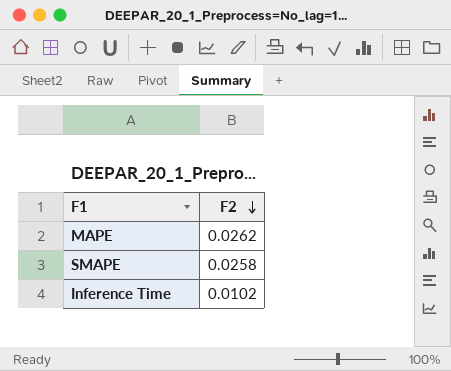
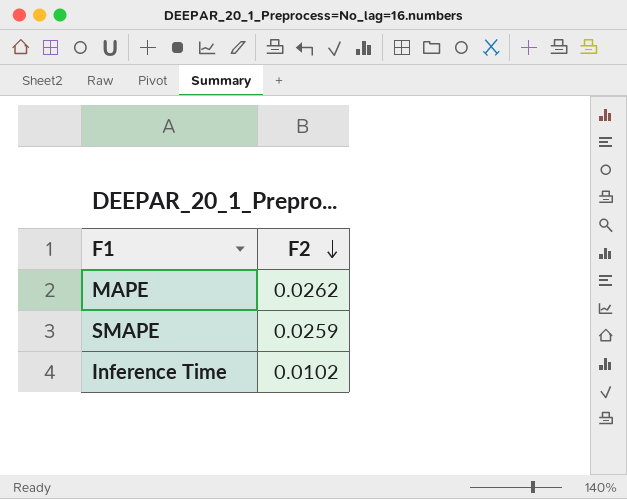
SMAPE | F2: 0.0258 -> 0.0259

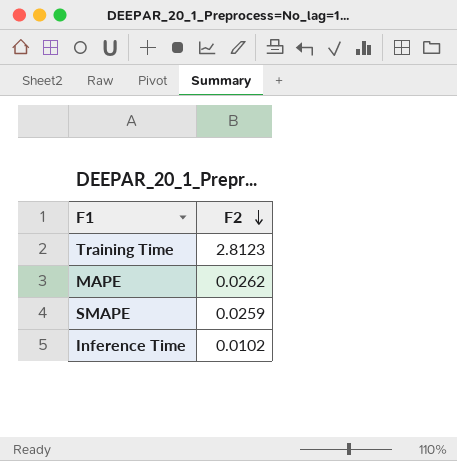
row Training Time: none -> 2.8123

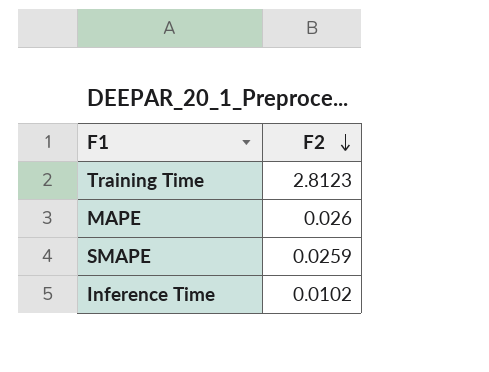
MAPE | F2: 0.0262 -> 0.026

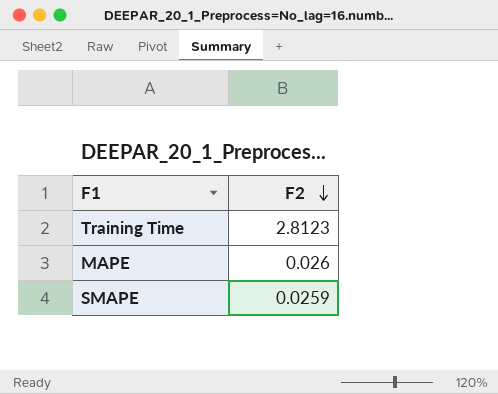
row Inference Time: 0.0102 -> none

